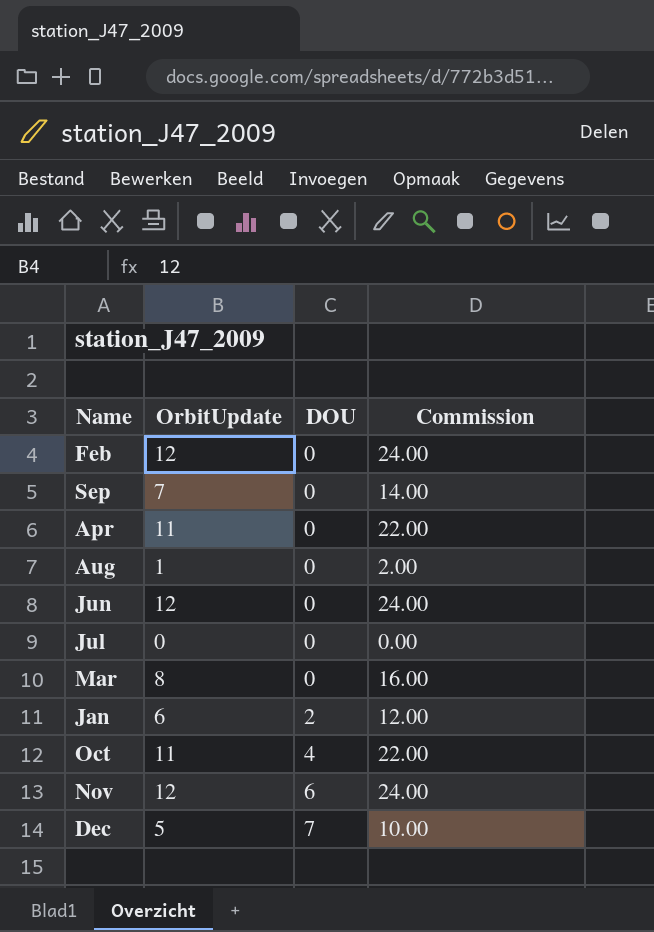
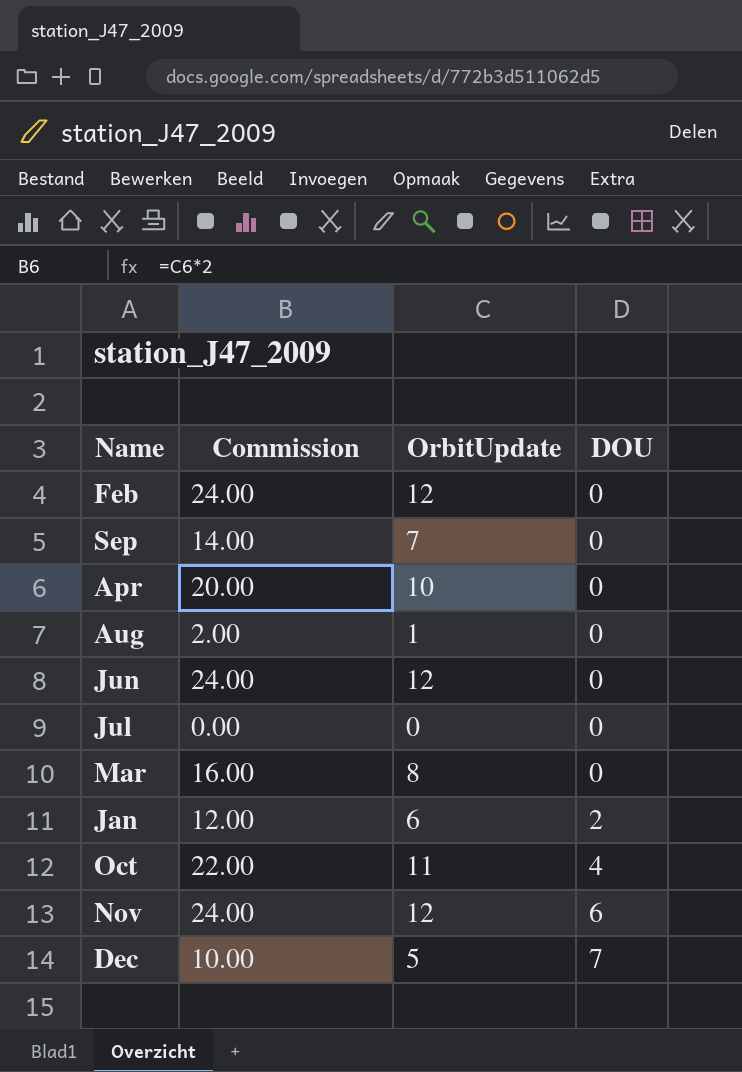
column Commission | position: 4 -> 2
Apr | Commission: 22.00 -> 20.00
Apr | OrbitUpdate: 11 -> 10

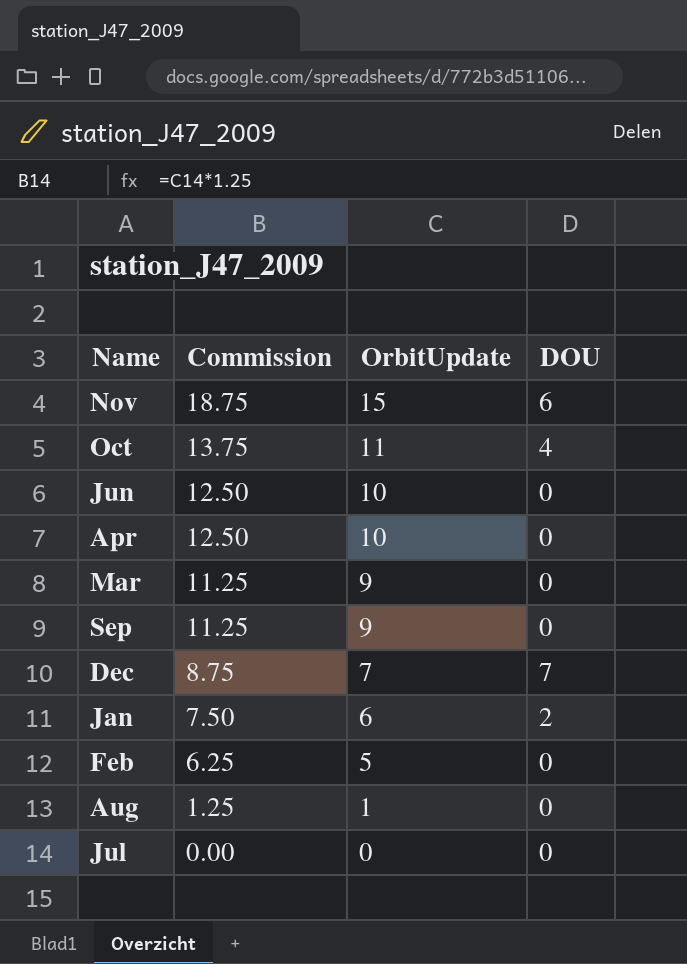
row order: DOU ascending -> Commission descending
column Commission | formula: [OrbitUpdate] * 2 -> [OrbitUpdate] * 1.25
Nov | OrbitUpdate: 12 -> 15
Jun | OrbitUpdate: 12 -> 10
Mar | OrbitUpdate: 8 -> 9
Sep | OrbitUpdate: 7 -> 9
Dec | OrbitUpdate: 5 -> 7
Feb | OrbitUpdate: 12 -> 5

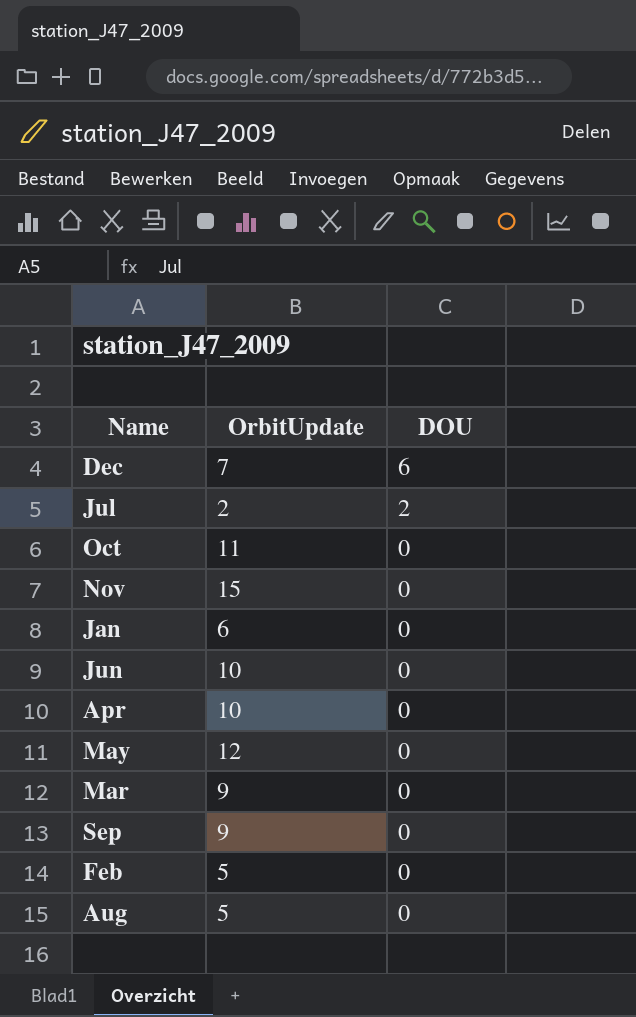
row order: Commission descending -> DOU descending
column Commission | formula: [OrbitUpdate] * 1.25 -> none
Dec | DOU: 7 -> 6
Jul | OrbitUpdate: 0 -> 2
Jul | DOU: 0 -> 2
Oct | DOU: 4 -> 0
Nov | DOU: 6 -> 0
Jan | DOU: 2 -> 0
row May: none -> 12 | 0
Aug | OrbitUpdate: 1 -> 5

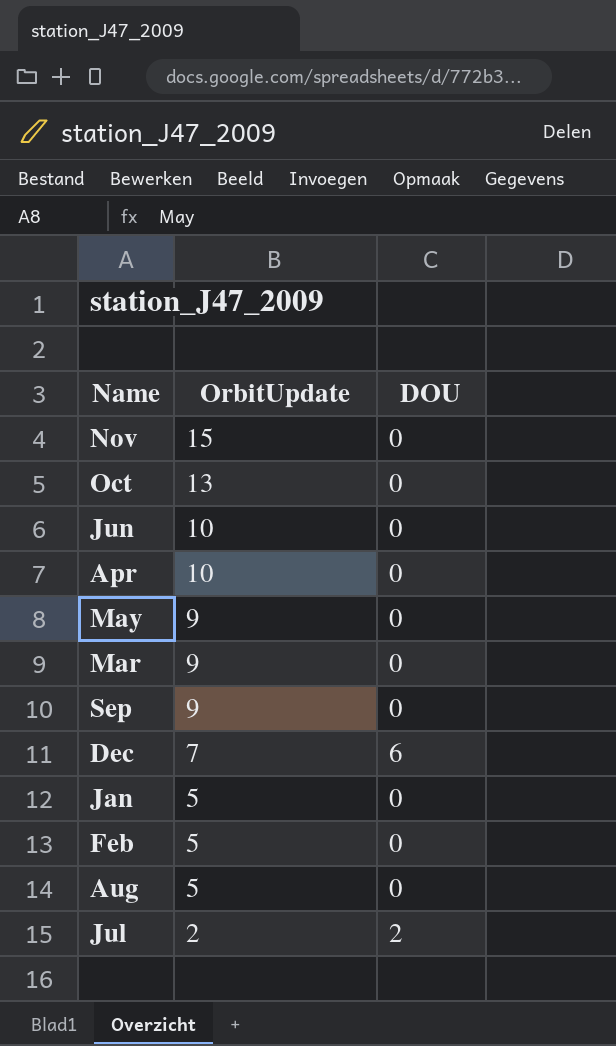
row order: DOU descending -> OrbitUpdate descending
Oct | OrbitUpdate: 11 -> 13
May | OrbitUpdate: 12 -> 9
Jan | OrbitUpdate: 6 -> 5

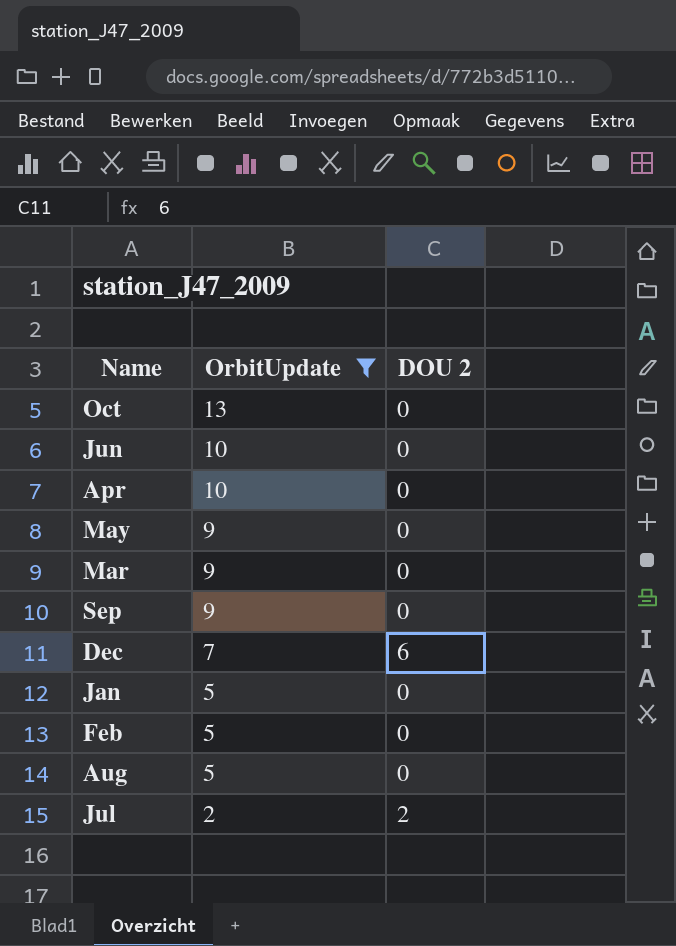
filter: none -> OrbitUpdate != 15
column name: DOU -> DOU 2

